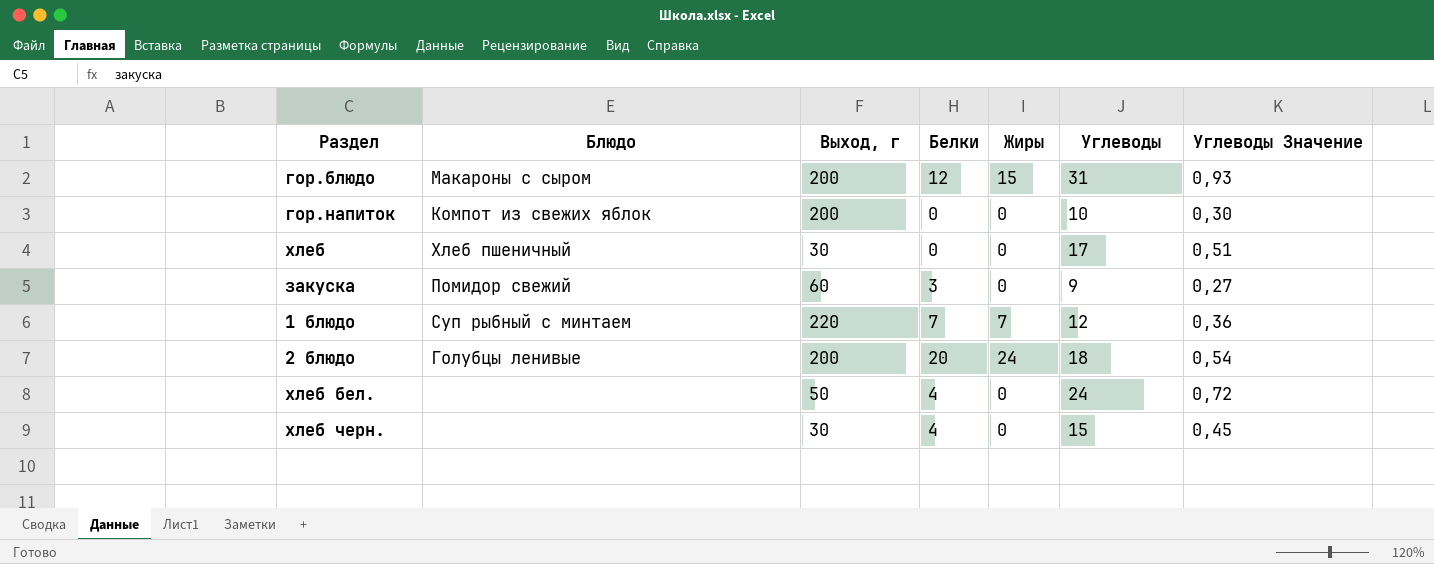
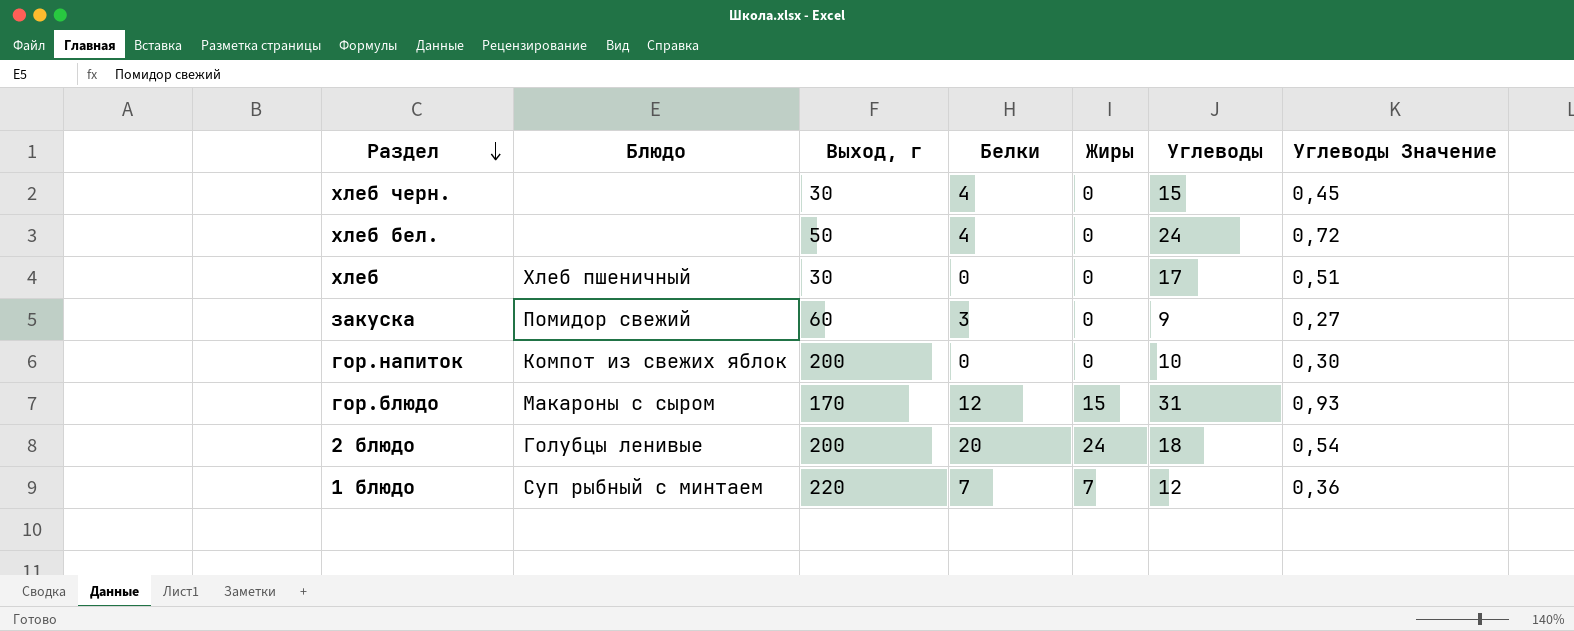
row order: none -> Раздел descending
гор.блюдо | Выход, г: 200 -> 170

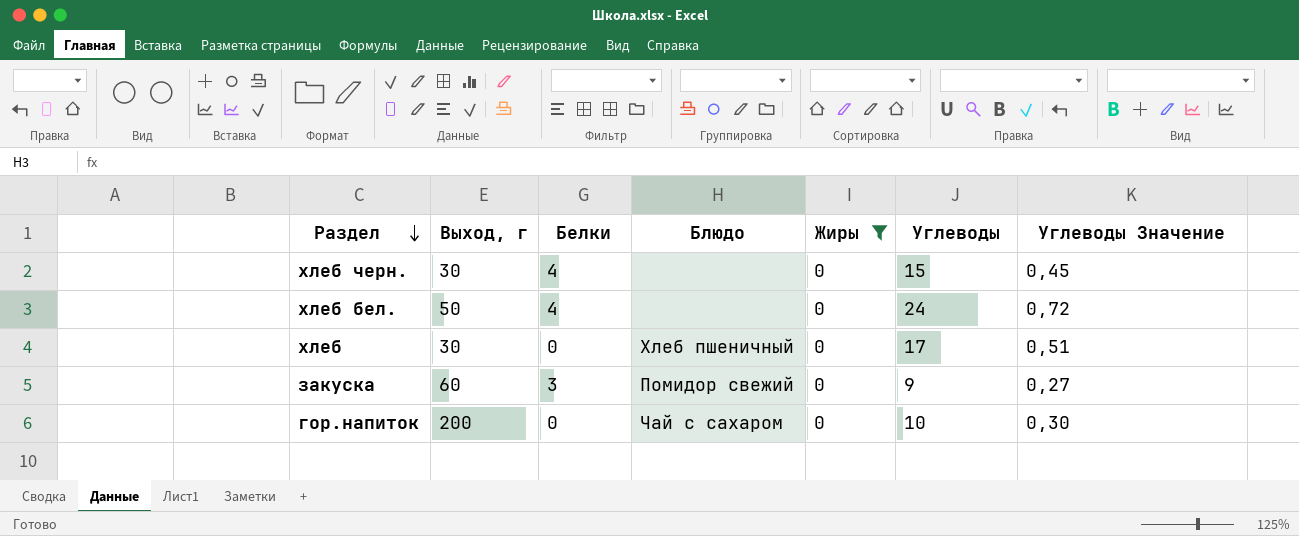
filter: none -> Жиры = 0
column Блюдо | position: 2 -> 4
гор.напиток | Блюдо: Компот из свежих яблок -> Чай с сахаром

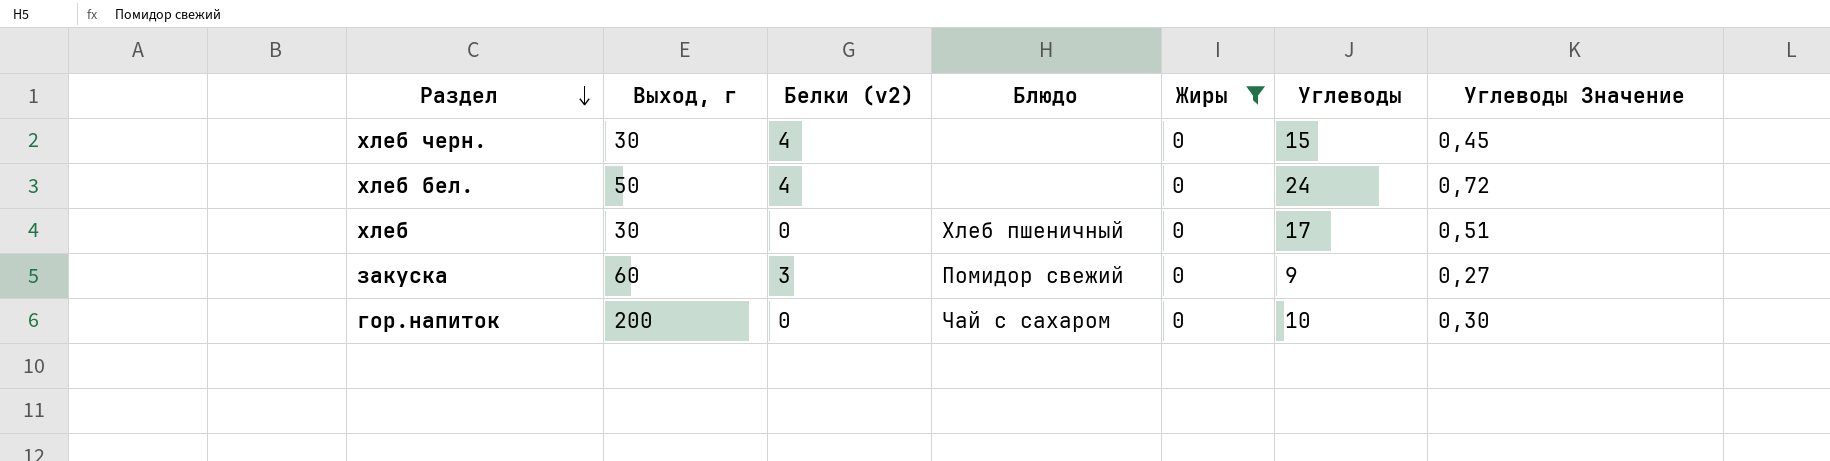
column name: Белки -> Белки (v2)

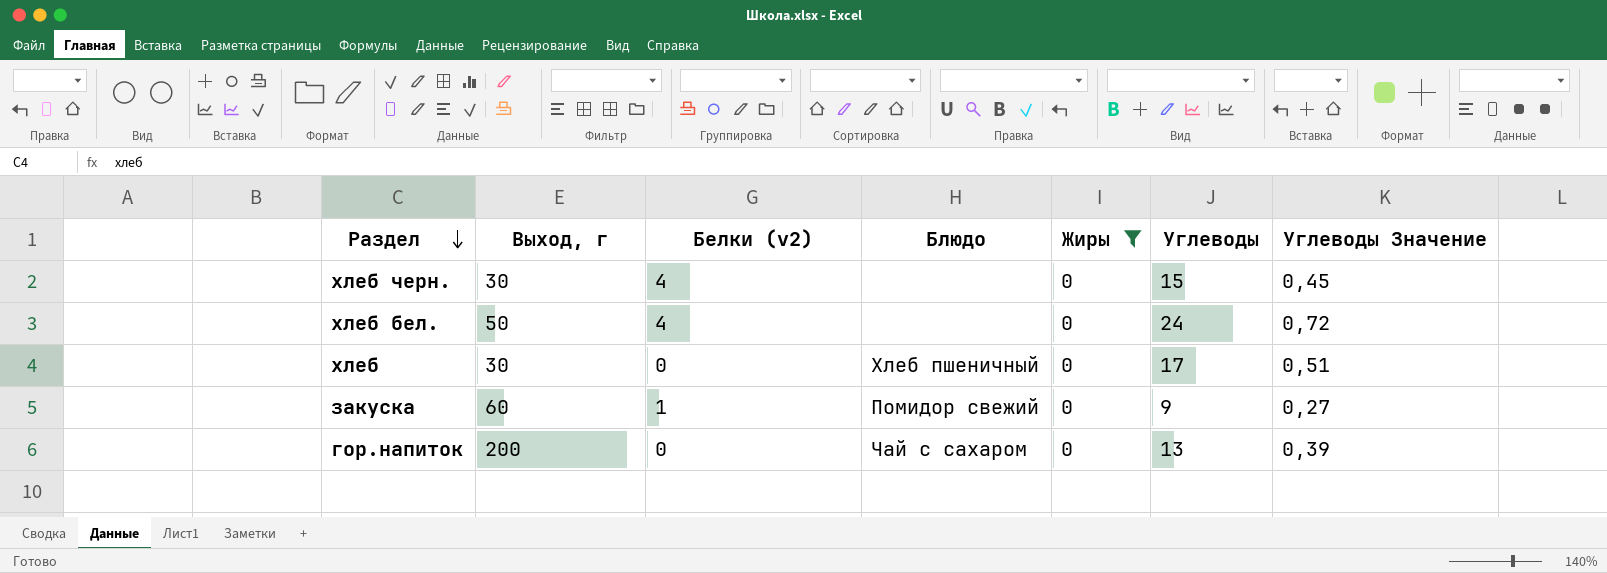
закуска | Белки (v2): 3 -> 1
гор.напиток | Углеводы: 10 -> 13
гор.напиток | Углеводы Значение: 0,30 -> 0,39

